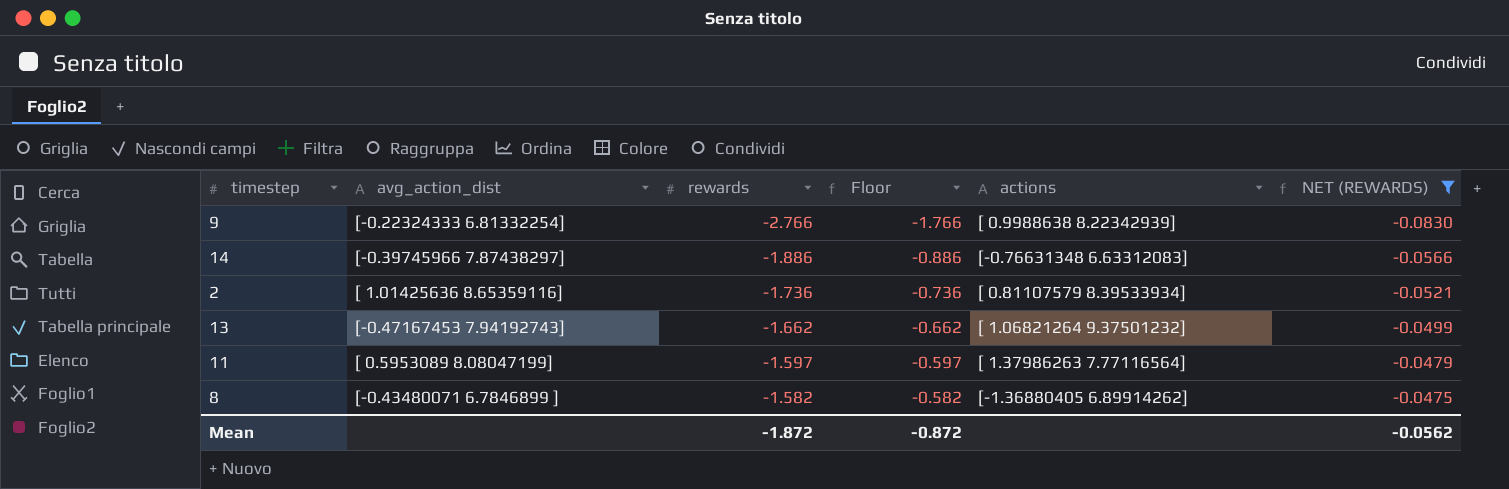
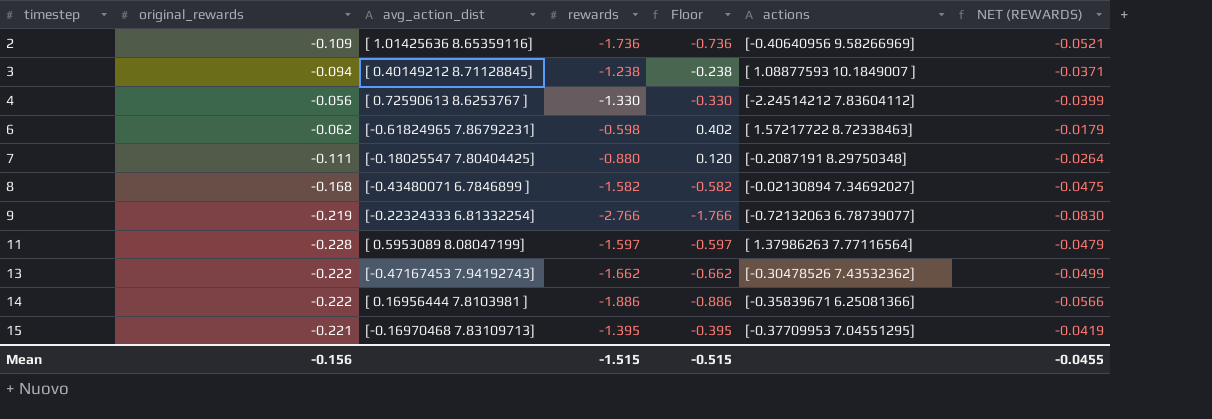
filter: NET (REWARDS) <= -0.0475 -> none
row order: rewards ascending -> timestep ascending
column original_rewards | position: none -> 2
2 | actions: [ 0.81107579 8.39533934] -> [-0.40640956 9.58266969]
8 | actions: [-1.36880405 6.89914262] -> [-0.02130894 7.34692027]
9 | actions: [ 0.9988638 8.22342939] -> [-0.72132063 6.78739077]
13 | actions: [ 1.06821264 9.37501232] -> [-0.30478526 7.43532362]
14 | avg_action_dist: [-0.39745966 7.87438297] -> [ 0.16956444 7.8103981 ]
14 | actions: [-0.76631348 6.63312083] -> [-0.35839671 6.25081366]
Mean | rewards: -1.872 -> -1.515
Mean | Floor: -0.872 -> -0.515
Mean | NET (REWARDS): -0.0562 -> -0.0455

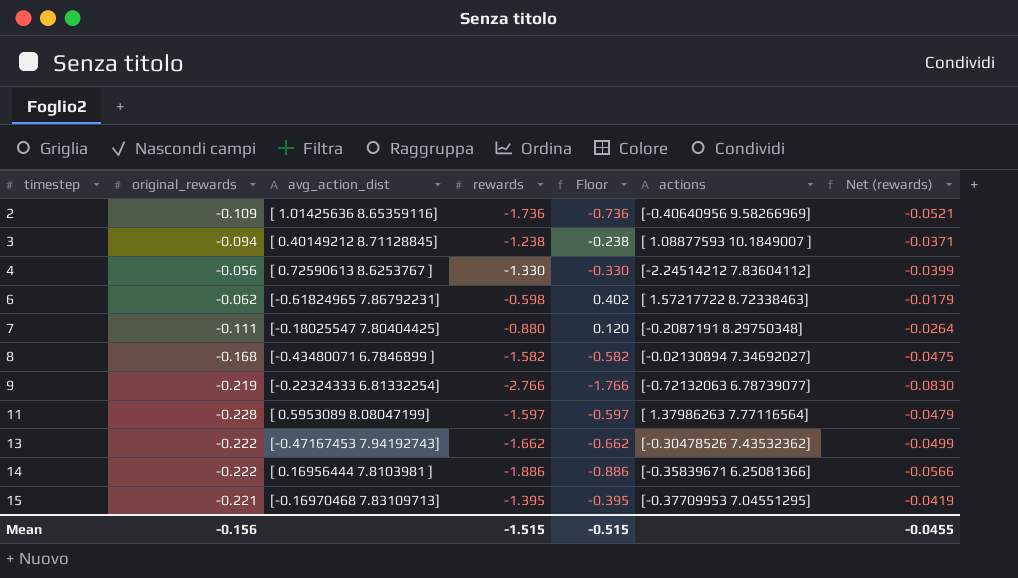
column name: NET (REWARDS) -> Net (rewards)

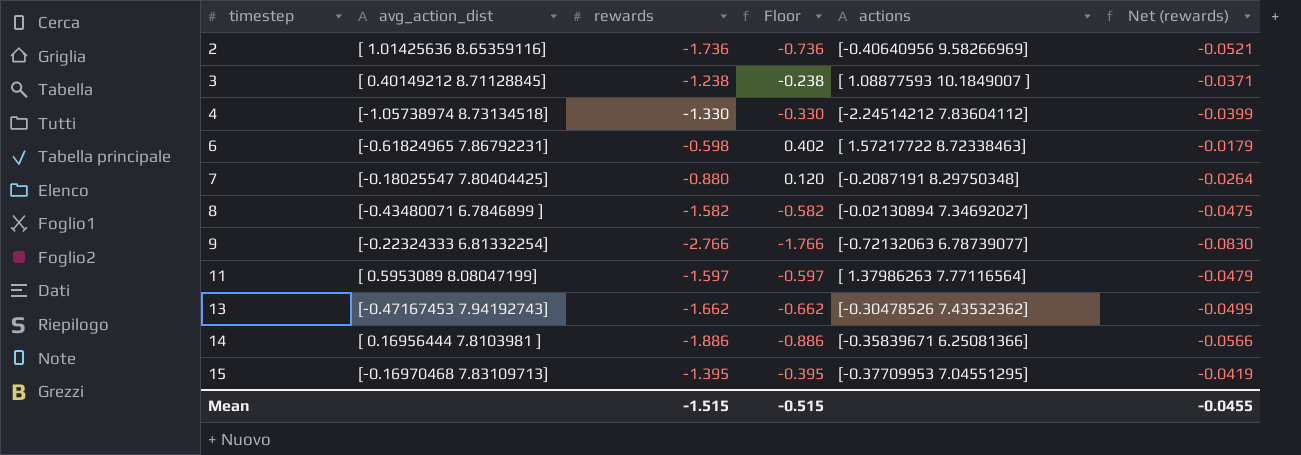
column original_rewards | position: 2 -> none
4 | avg_action_dist: [ 0.72590613 8.6253767 ] -> [-1.05738974 8.73134518]

